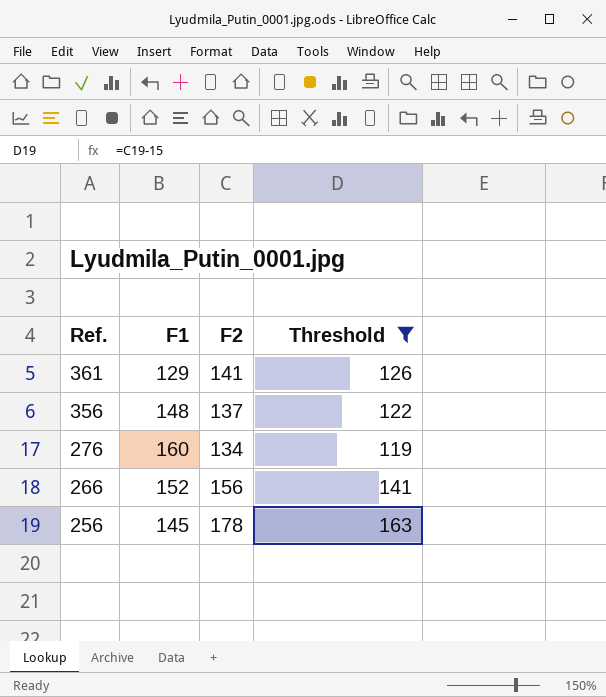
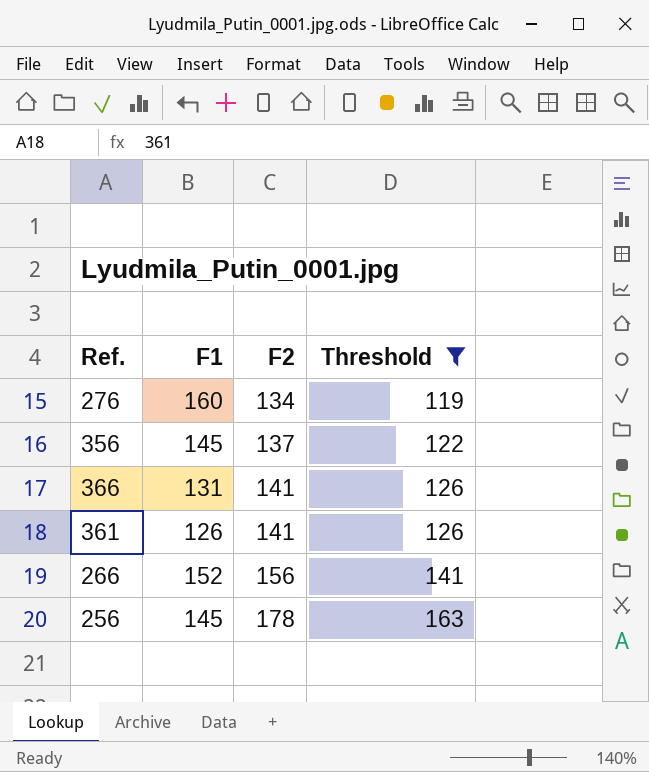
row order: Ref. descending -> F2 ascending
356 | F1: 148 -> 145
row 366: none -> 131 | 141 | 126
361 | F1: 129 -> 126

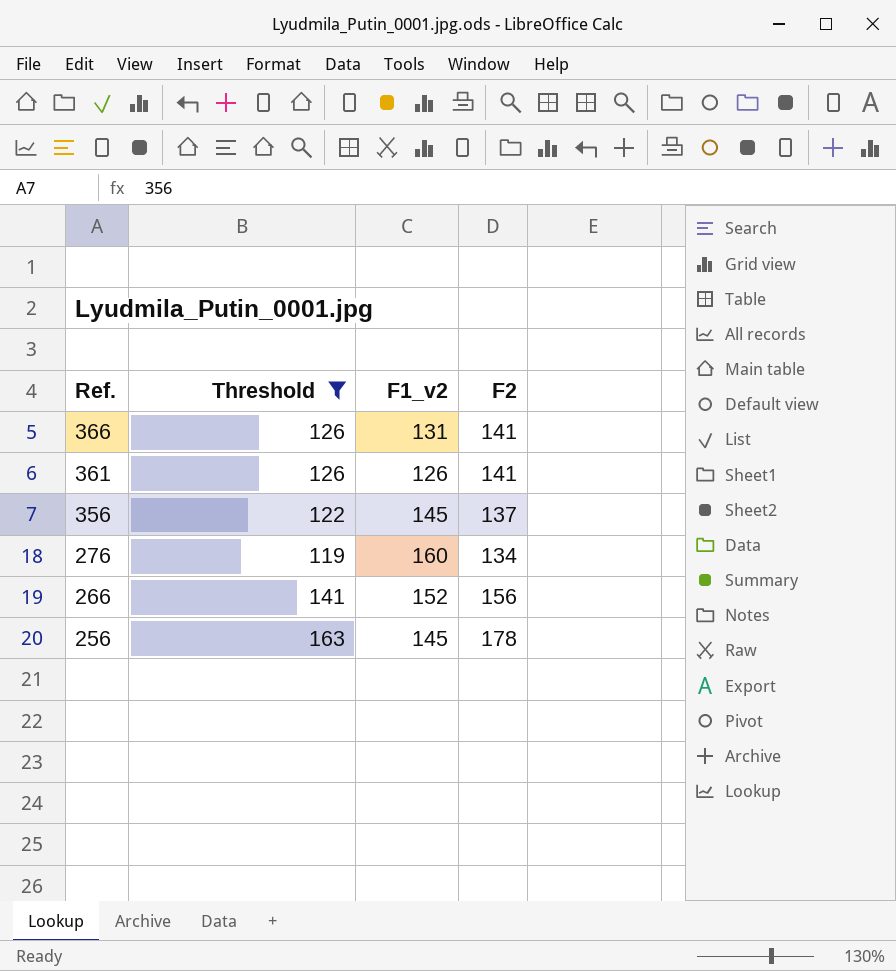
row order: F2 ascending -> Ref. descending
column Threshold | position: 4 -> 2
column name: F1 -> F1_v2

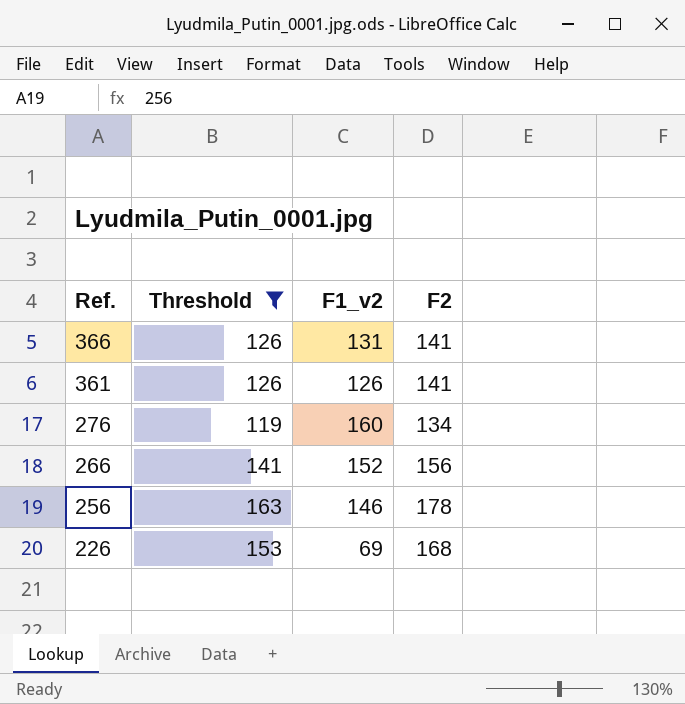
row 356: 122 | 145 | 137 -> none
256 | F1_v2: 145 -> 146
row 226: none -> 153 | 69 | 168

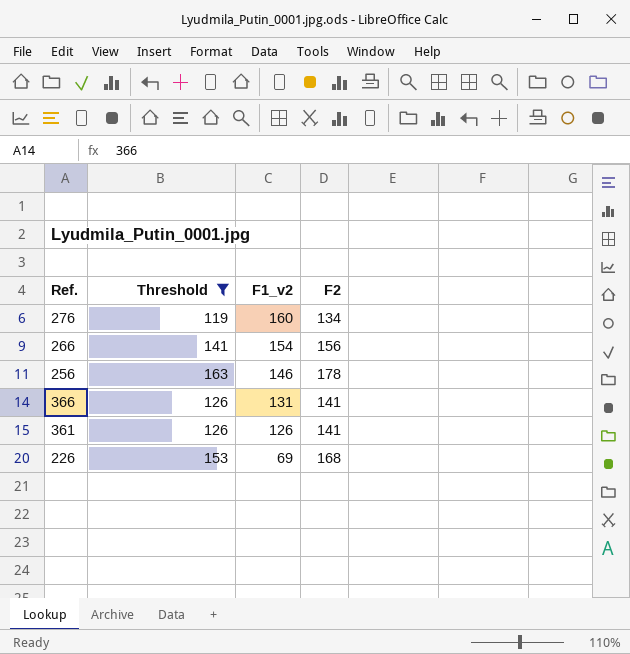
row order: Ref. descending -> F1_v2 descending
266 | F1_v2: 152 -> 154

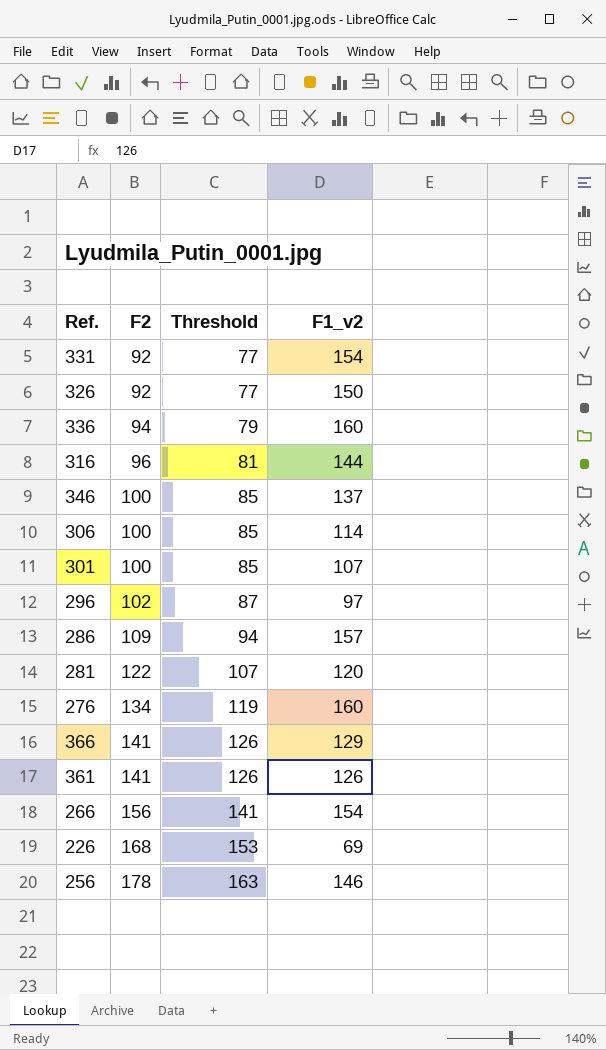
filter: Threshold >= 119 -> none
row order: F1_v2 descending -> F2 ascending
column F2 | position: 4 -> 2
366 | F1_v2: 131 -> 129

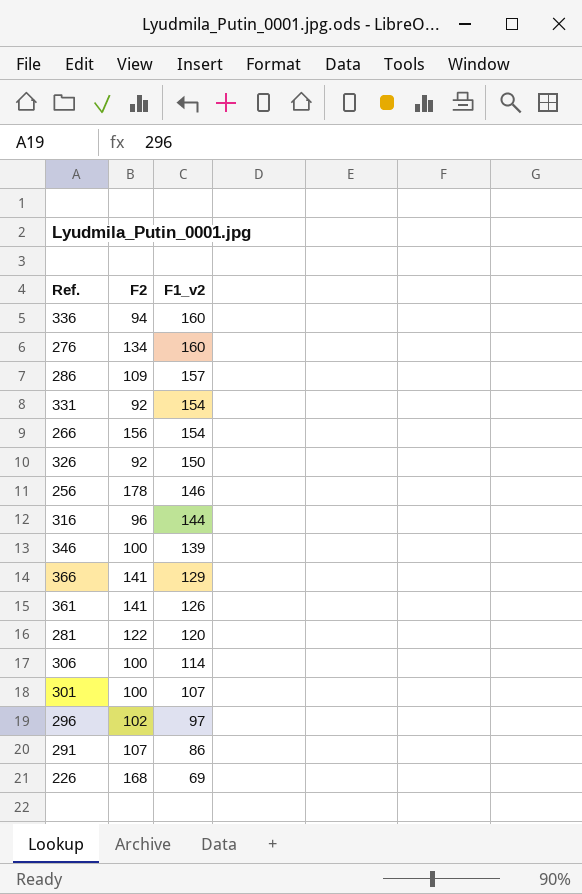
row order: F2 ascending -> F1_v2 descending
column Threshold | formula: [F2] - 15 -> none
346 | F1_v2: 137 -> 139
row 291: none -> 107 | 86

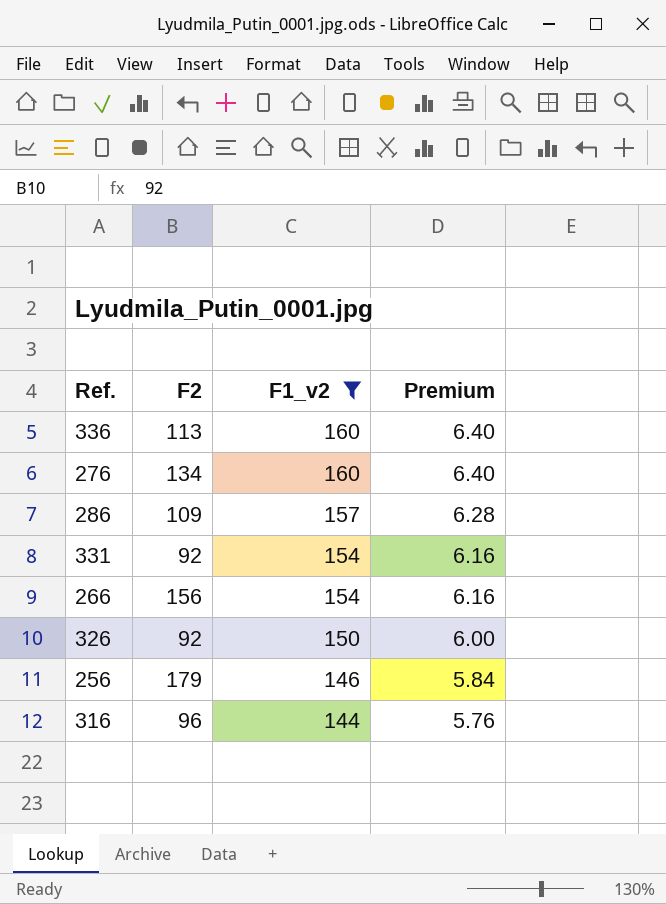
filter: none -> F1_v2 >= 144
column Premium | formula: none -> [F1_v2] * 0.04
336 | F2: 94 -> 113
256 | F2: 178 -> 179

